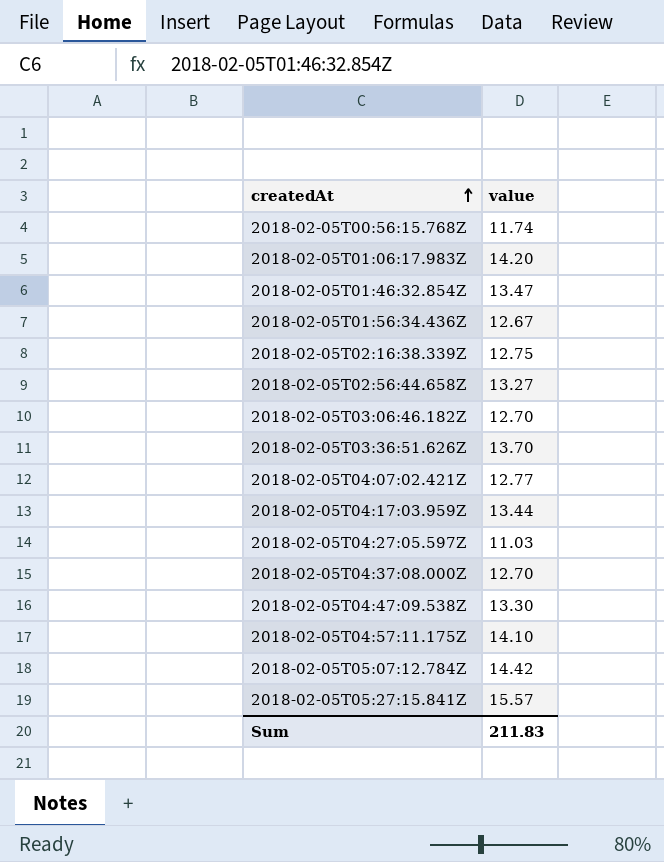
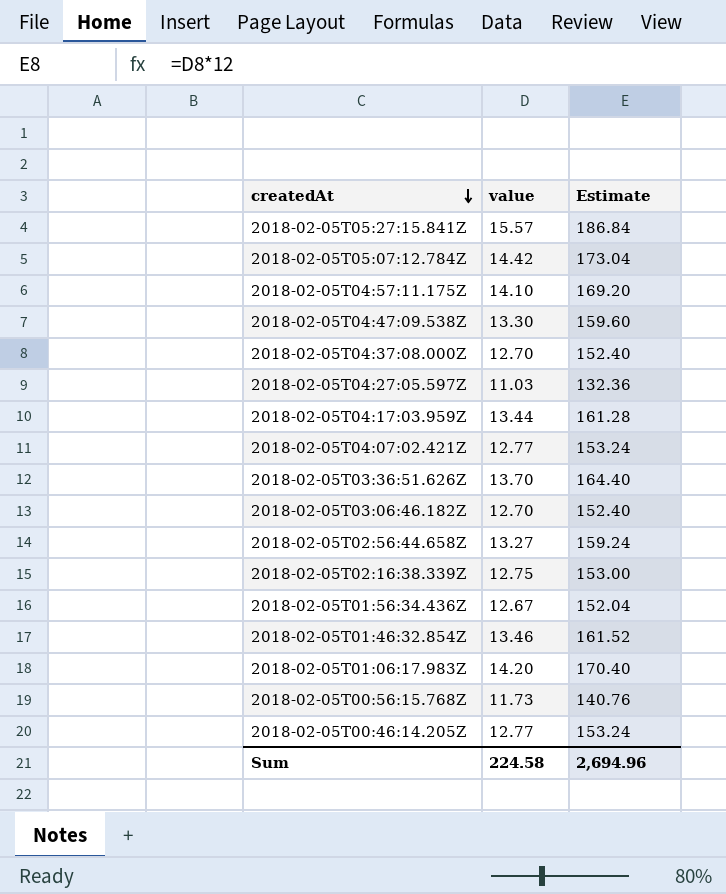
row order: createdAt ascending -> createdAt descending
column Estimate | formula: none -> [value] * 12
2018-02-05T01:46:32.854Z | value: 13.47 -> 13.46
2018-02-05T00:56:15.768Z | value: 11.74 -> 11.73
row 2018-02-05T00:46:14.205Z: none -> 12.77 | 153.24
Sum | value: 211.83 -> 224.58

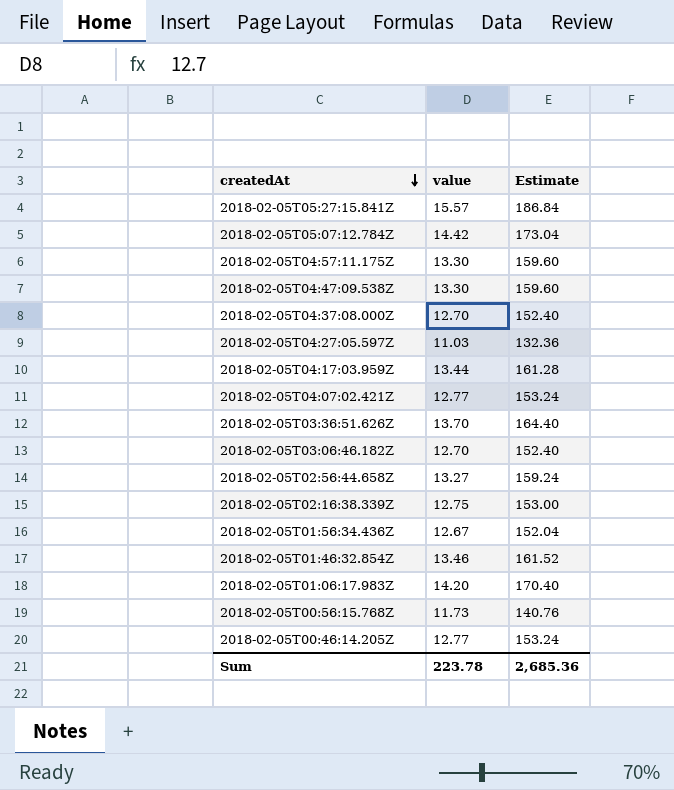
2018-02-05T04:57:11.175Z | value: 14.10 -> 13.30
2018-02-05T04:57:11.175Z | Estimate: 169.20 -> 159.60
Sum | value: 224.58 -> 223.78
Sum | Estimate: 2,694.96 -> 2,685.36

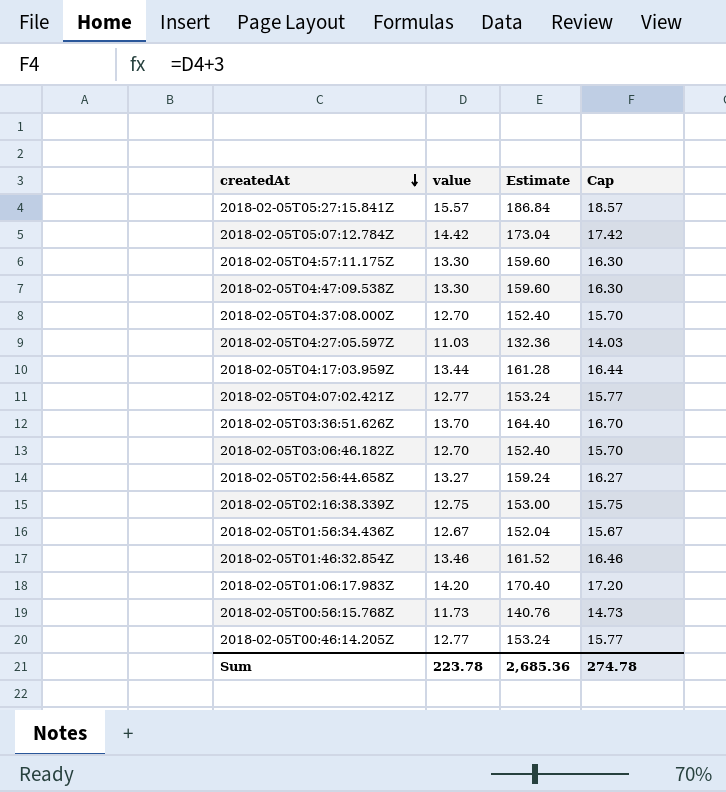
column Cap | formula: none -> [value] + 3

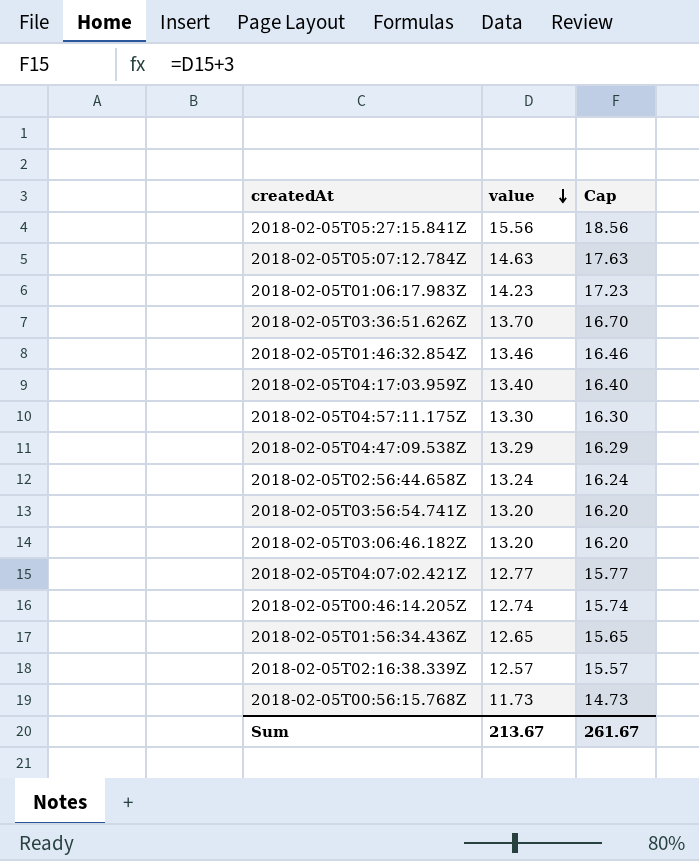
row order: createdAt descending -> value descending
column Estimate | formula: [value] * 12 -> none
row 2018-02-05T04:37:08.000Z: 12.70 | 152.40 | 15.70 -> none
row 2018-02-05T04:27:05.597Z: 11.03 | 132.36 | 14.03 -> none
2018-02-05T05:27:15.841Z | value: 15.57 -> 15.56
2018-02-05T05:27:15.841Z | Cap: 18.57 -> 18.56
2018-02-05T05:07:12.784Z | value: 14.42 -> 14.63
2018-02-05T05:07:12.784Z | Cap: 17.42 -> 17.63
2018-02-05T01:06:17.983Z | value: 14.20 -> 14.23
2018-02-05T01:06:17.983Z | Cap: 17.20 -> 17.23
2018-02-05T04:17:03.959Z | value: 13.44 -> 13.40
2018-02-05T04:17:03.959Z | Cap: 16.44 -> 16.40
2018-02-05T04:47:09.538Z | value: 13.30 -> 13.29
2018-02-05T04:47:09.538Z | Cap: 16.30 -> 16.29
2018-02-05T02:56:44.658Z | value: 13.27 -> 13.24
2018-02-05T02:56:44.658Z | Cap: 16.27 -> 16.24
row 2018-02-05T03:56:54.741Z: none -> 13.20 | 16.20
2018-02-05T03:06:46.182Z | value: 12.70 -> 13.20
2018-02-05T03:06:46.182Z | Cap: 15.70 -> 16.20
2018-02-05T00:46:14.205Z | value: 12.77 -> 12.74
2018-02-05T00:46:14.205Z | Cap: 15.77 -> 15.74
2018-02-05T01:56:34.436Z | value: 12.67 -> 12.65
2018-02-05T01:56:34.436Z | Cap: 15.67 -> 15.65
2018-02-05T02:16:38.339Z | value: 12.75 -> 12.57
2018-02-05T02:16:38.339Z | Cap: 15.75 -> 15.57
Sum | value: 223.78 -> 213.67
Sum | Cap: 274.78 -> 261.67

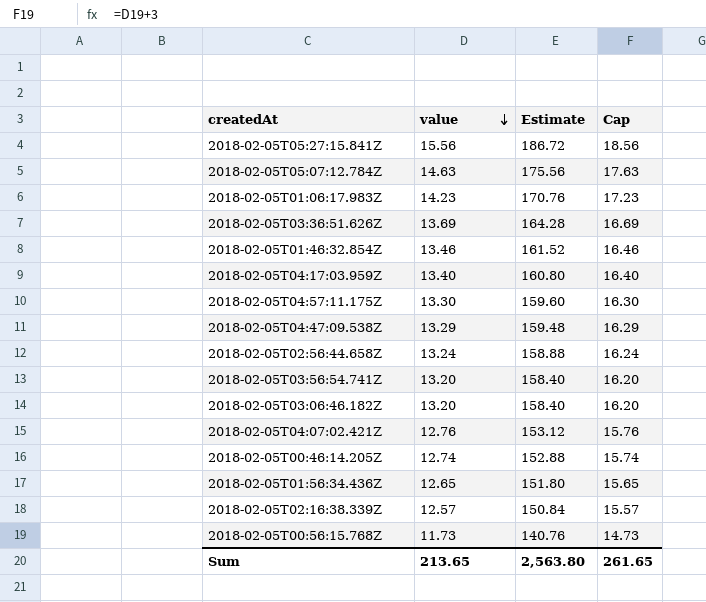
column Estimate | formula: none -> [value] * 12
2018-02-05T03:36:51.626Z | value: 13.70 -> 13.69
2018-02-05T03:36:51.626Z | Cap: 16.70 -> 16.69
2018-02-05T04:07:02.421Z | value: 12.77 -> 12.76
2018-02-05T04:07:02.421Z | Cap: 15.77 -> 15.76
Sum | value: 213.67 -> 213.65
Sum | Cap: 261.67 -> 261.65

